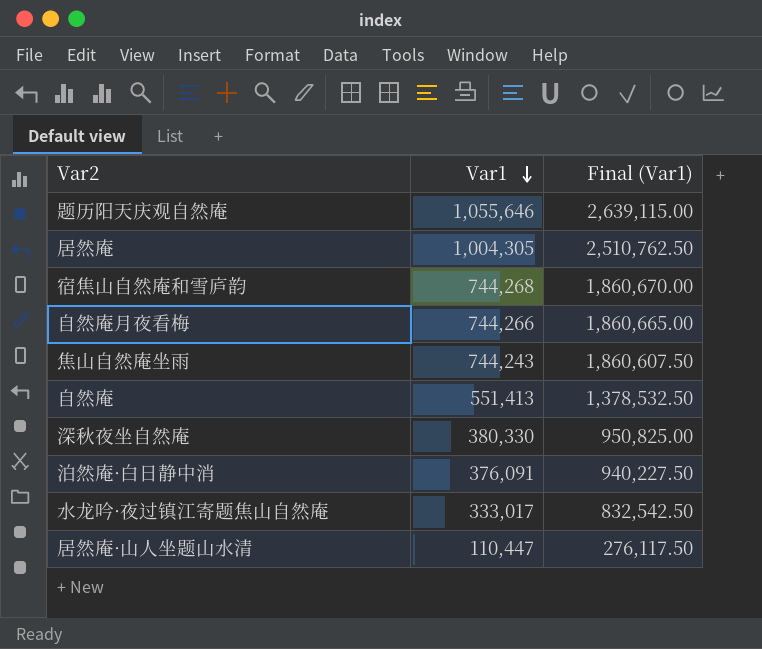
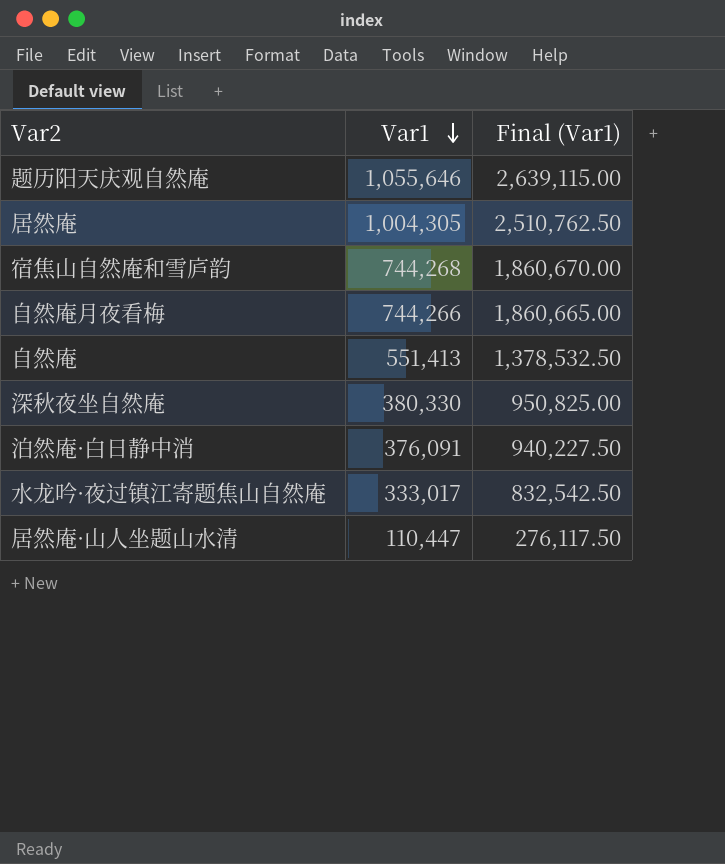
row 焦山自然庵坐雨: 744,243 | 1,860,607.50 -> none

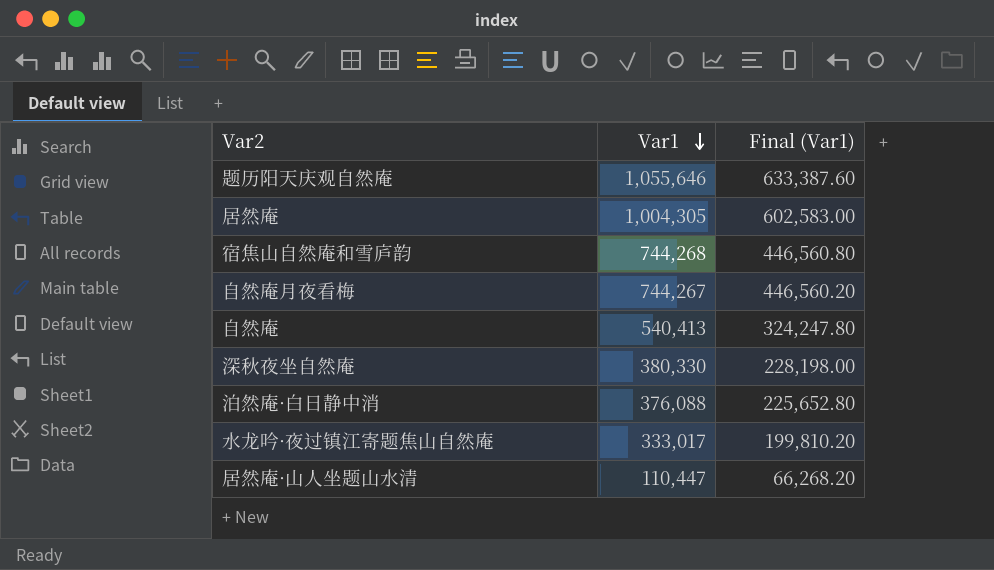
column Final (Var1) | formula: [Var1] * 2.5 -> [Var1] * 0.6
自然庵月夜看梅 | Var1: 744,266 -> 744,267
自然庵 | Var1: 551,413 -> 540,413
泊然庵·白日静中消 | Var1: 376,091 -> 376,088

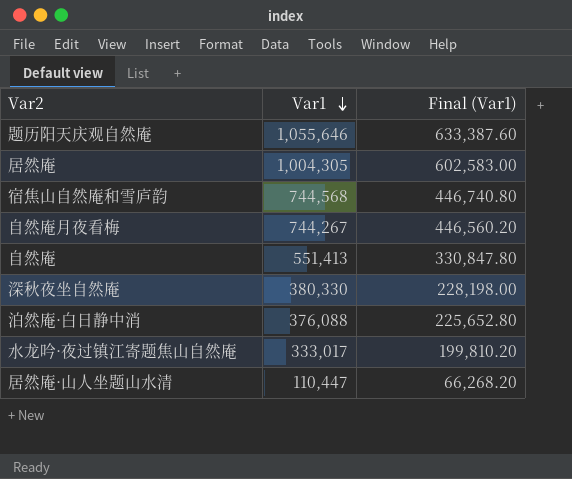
宿焦山自然庵和雪庐韵 | Var1: 744,268 -> 744,568
宿焦山自然庵和雪庐韵 | Final (Var1): 446,560.80 -> 446,740.80
自然庵 | Var1: 540,413 -> 551,413
自然庵 | Final (Var1): 324,247.80 -> 330,847.80

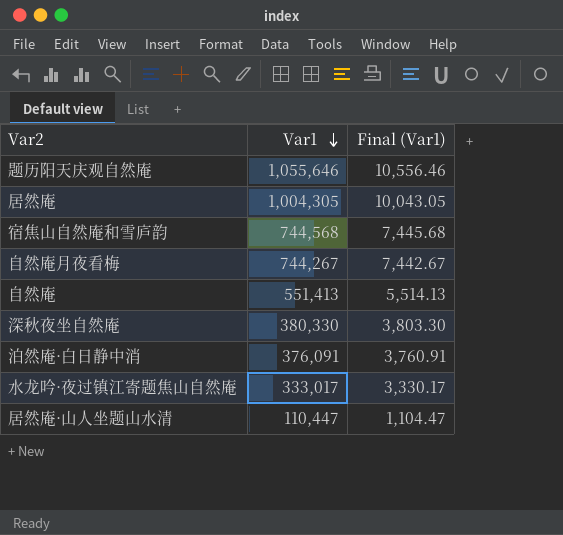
column Final (Var1) | formula: [Var1] * 0.6 -> [Var1] * 0.01
泊然庵·白日静中消 | Var1: 376,088 -> 376,091

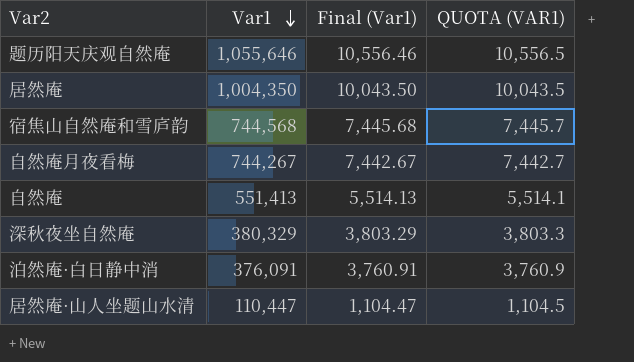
column QUOTA (VAR1) | formula: none -> [Var1] * 0.01
row 水龙吟·夜过镇江寄题焦山自然庵: 333,017 | 3,330.17 -> none
居然庵 | Var1: 1,004,305 -> 1,004,350
居然庵 | Final (Var1): 10,043.05 -> 10,043.50
深秋夜坐自然庵 | Var1: 380,330 -> 380,329
深秋夜坐自然庵 | Final (Var1): 3,803.30 -> 3,803.29

